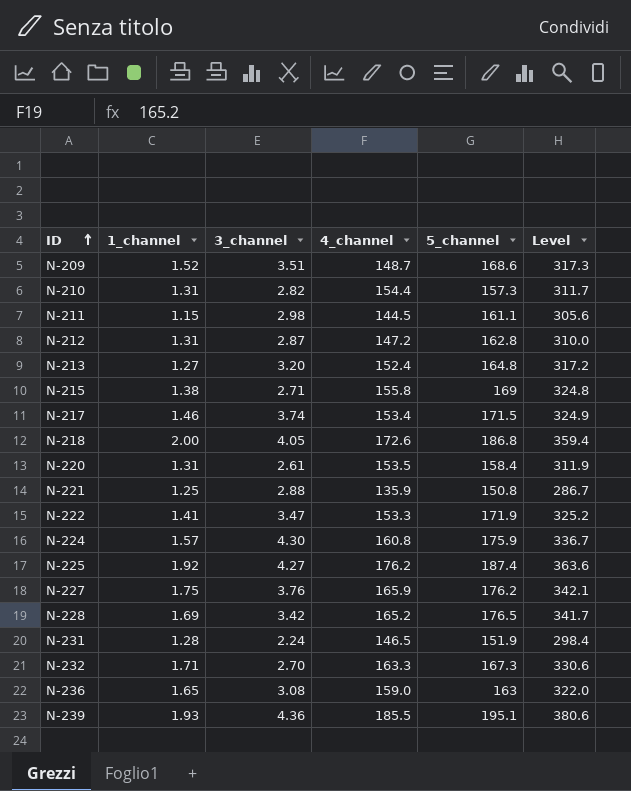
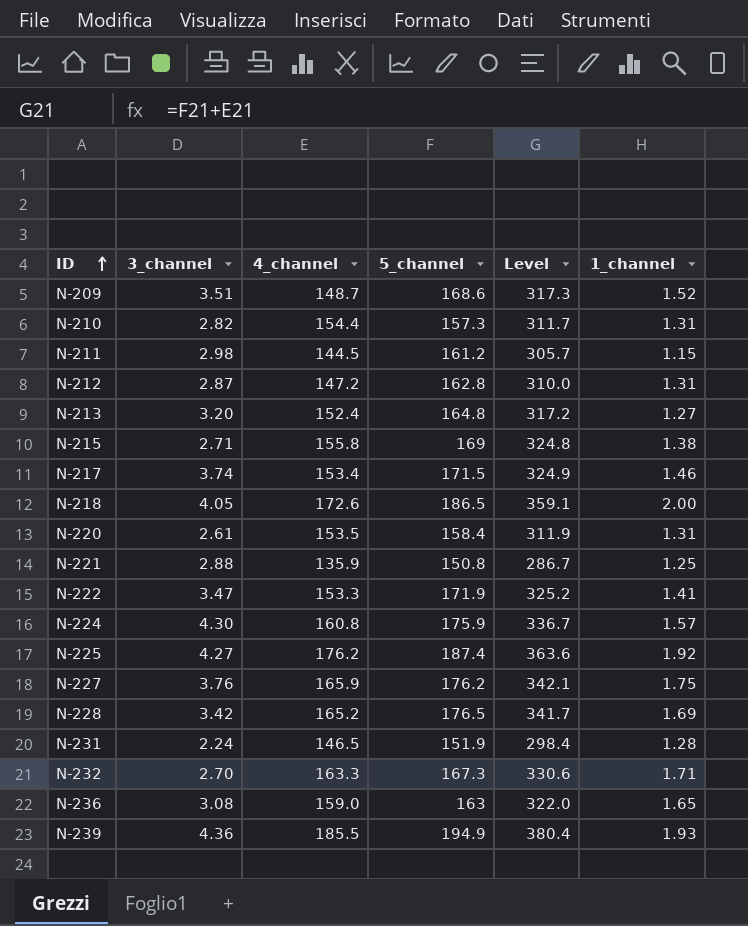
column 1_channel | position: 2 -> 6
N-211 | 5_channel: 161.1 -> 161.2
N-211 | Level: 305.6 -> 305.7
N-218 | 5_channel: 186.8 -> 186.5
N-218 | Level: 359.4 -> 359.1
N-239 | 5_channel: 195.1 -> 194.9
N-239 | Level: 380.6 -> 380.4

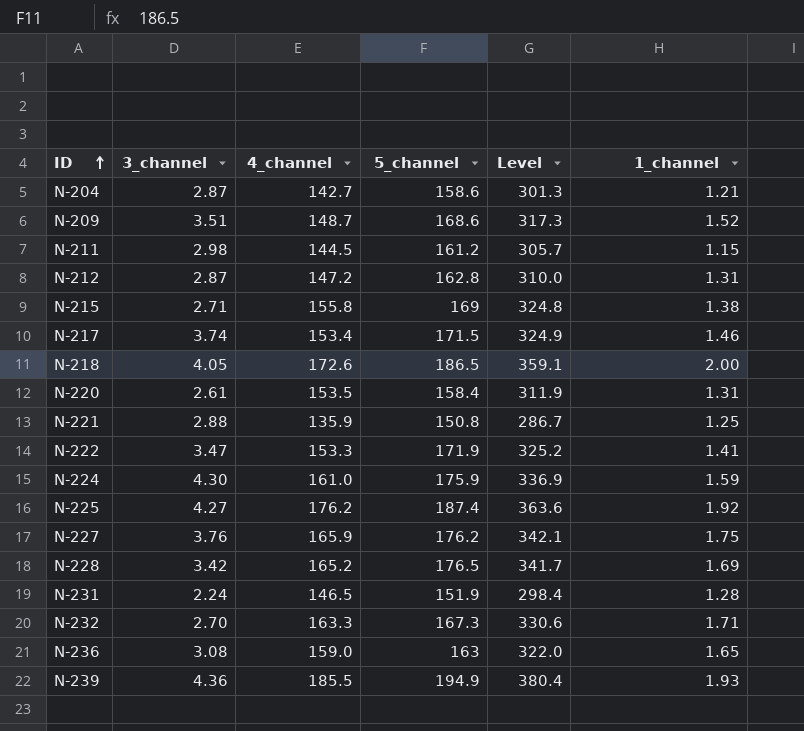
row N-210: 2.82 | 154.4 | 157.3 | 311.7 | 1.31 -> none
row N-213: 3.20 | 152.4 | 164.8 | 317.2 | 1.27 -> none
row N-204: none -> 2.87 | 142.7 | 158.6 | 301.3 | 1.21
N-224 | 4_channel: 160.8 -> 161.0
N-224 | Level: 336.7 -> 336.9
N-224 | 1_channel: 1.57 -> 1.59

